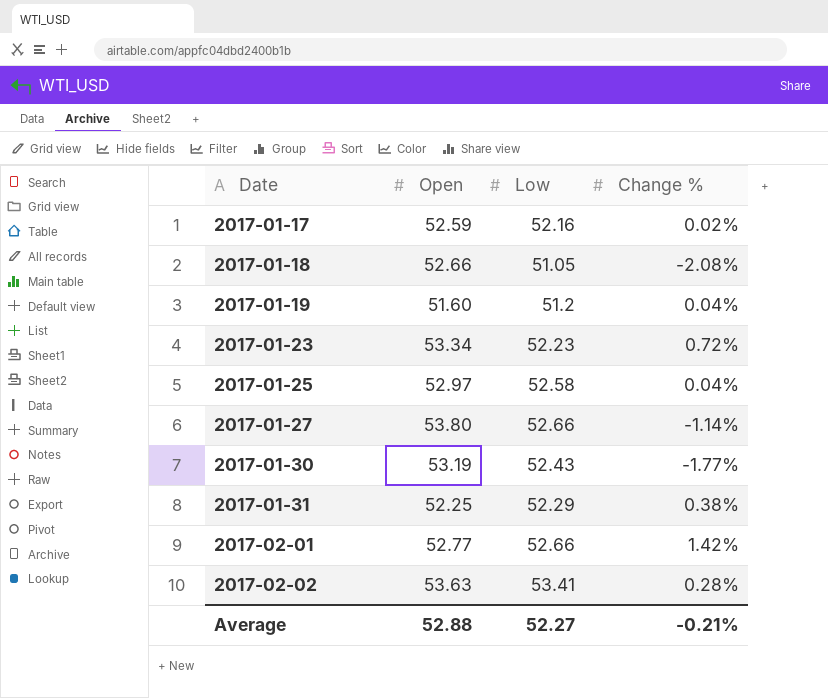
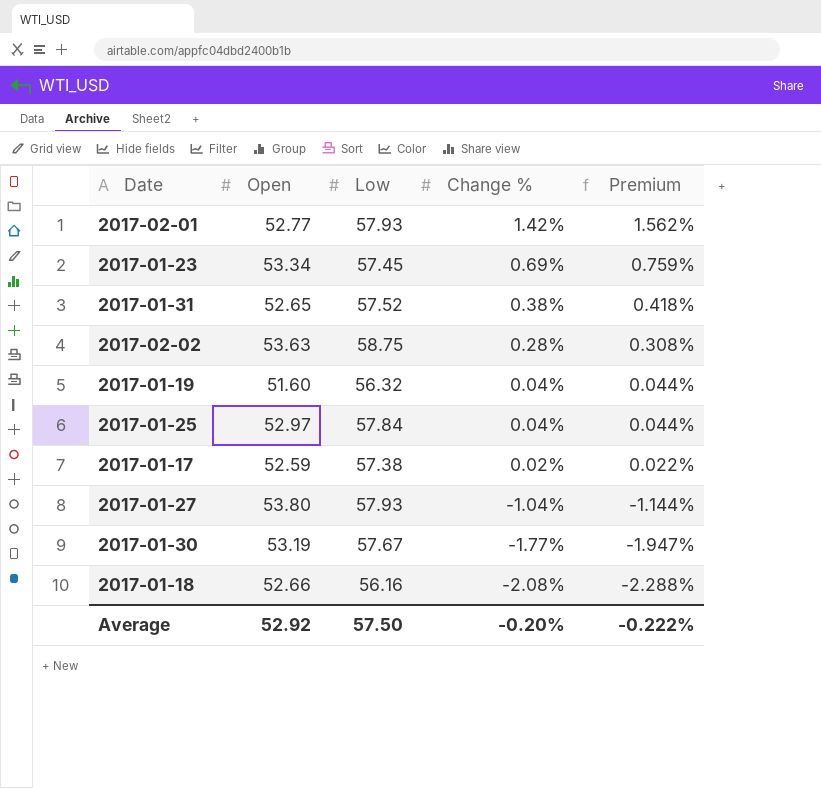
row order: Date ascending -> Change % descending
column Premium | formula: none -> [Change %] * 1.1
2017-02-01 | Low: 52.66 -> 57.93
2017-01-23 | Low: 52.23 -> 57.45
2017-01-23 | Change %: 0.72% -> 0.69%
2017-01-31 | Open: 52.25 -> 52.65
2017-01-31 | Low: 52.29 -> 57.52
2017-02-02 | Low: 53.41 -> 58.75
2017-01-19 | Low: 51.2 -> 56.32
2017-01-25 | Low: 52.58 -> 57.84
2017-01-17 | Low: 52.16 -> 57.38
2017-01-27 | Low: 52.66 -> 57.93
2017-01-27 | Change %: -1.14% -> -1.04%
2017-01-30 | Low: 52.43 -> 57.67
2017-01-18 | Low: 51.05 -> 56.16
Average | Open: 52.88 -> 52.92
Average | Low: 52.27 -> 57.50
Average | Change %: -0.21% -> -0.20%

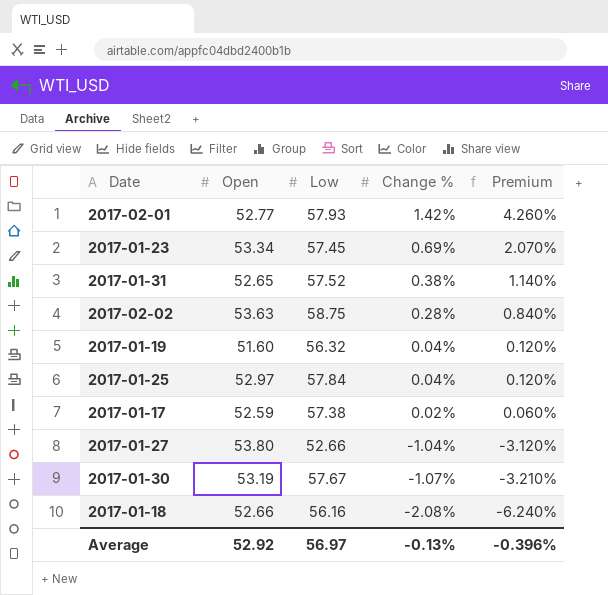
column Premium | formula: [Change %] * 1.1 -> [Change %] * 3
2017-01-27 | Low: 57.93 -> 52.66
2017-01-30 | Change %: -1.77% -> -1.07%
Average | Low: 57.50 -> 56.97
Average | Change %: -0.20% -> -0.13%
Average | Premium: -0.222% -> -0.396%

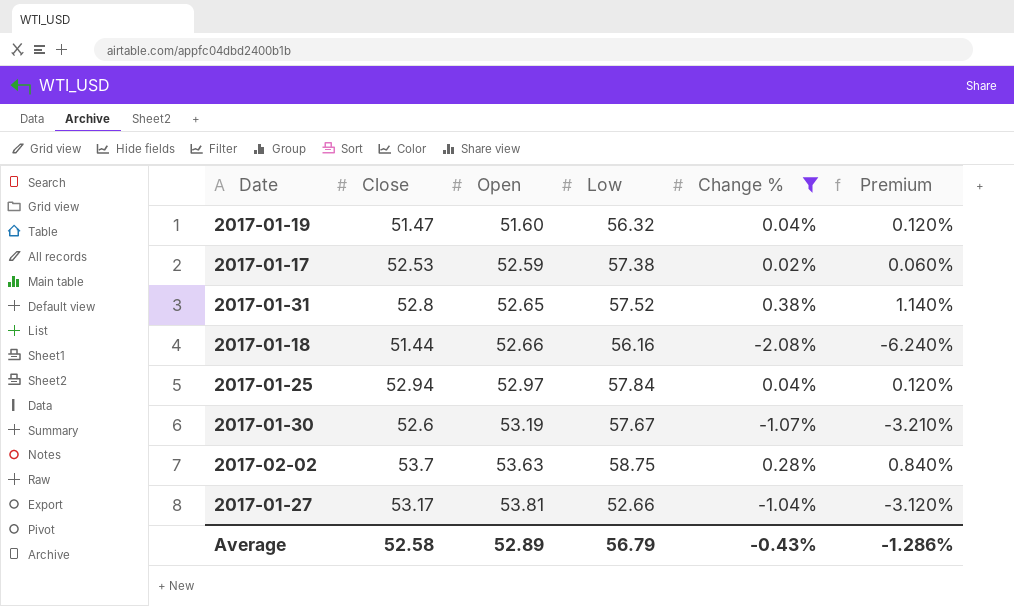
filter: none -> Change % <= 0.38%
row order: Change % descending -> Open ascending
column Close | position: none -> 2
2017-01-27 | Open: 53.80 -> 53.81
Average | Open: 52.92 -> 52.89
Average | Low: 56.97 -> 56.79
Average | Change %: -0.13% -> -0.43%
Average | Premium: -0.396% -> -1.286%

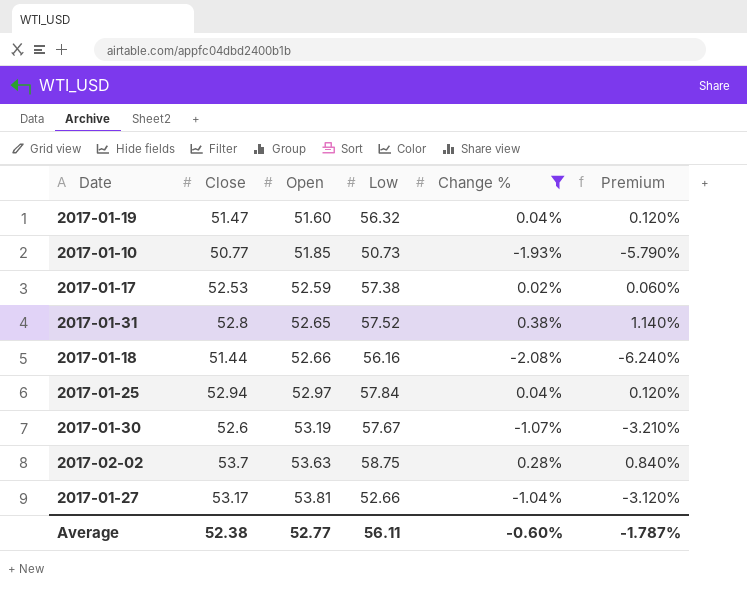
row 2017-01-10: none -> 50.77 | 51.85 | 50.73 | -1.93% | -5.790%
Average | Close: 52.58 -> 52.38
Average | Open: 52.89 -> 52.77
Average | Low: 56.79 -> 56.11
Average | Change %: -0.43% -> -0.60%
Average | Premium: -1.286% -> -1.787%

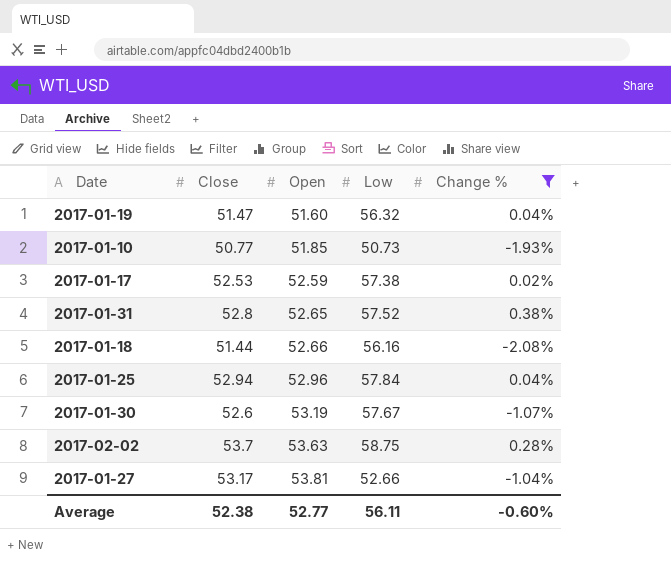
column Premium | formula: [Change %] * 3 -> none
2017-01-25 | Open: 52.97 -> 52.96

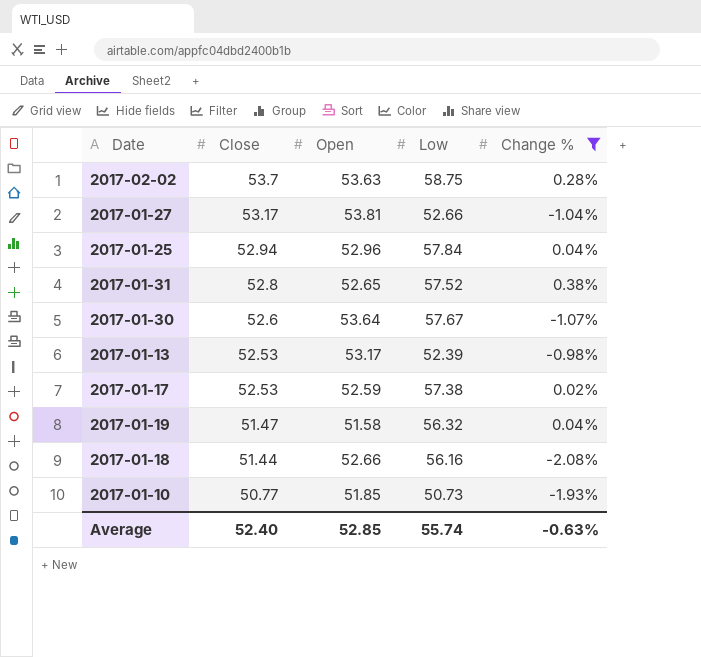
row order: Open ascending -> Close descending
2017-01-30 | Open: 53.19 -> 53.64
row 2017-01-13: none -> 52.53 | 53.17 | 52.39 | -0.98%
2017-01-19 | Open: 51.60 -> 51.58
Average | Close: 52.38 -> 52.40
Average | Open: 52.77 -> 52.85
Average | Low: 56.11 -> 55.74
Average | Change %: -0.60% -> -0.63%

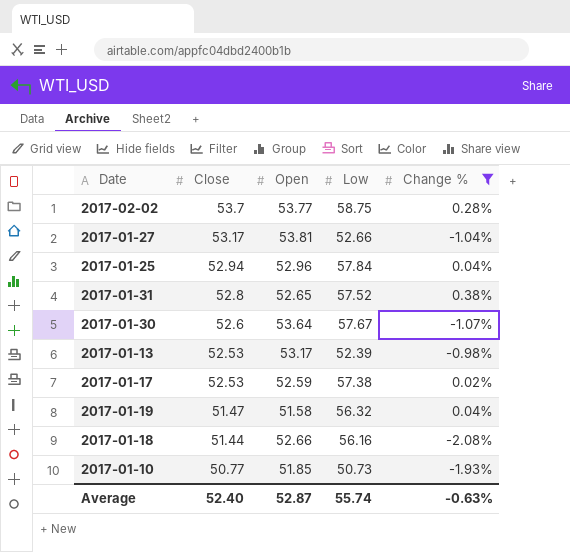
2017-02-02 | Open: 53.63 -> 53.77
Average | Open: 52.85 -> 52.87

